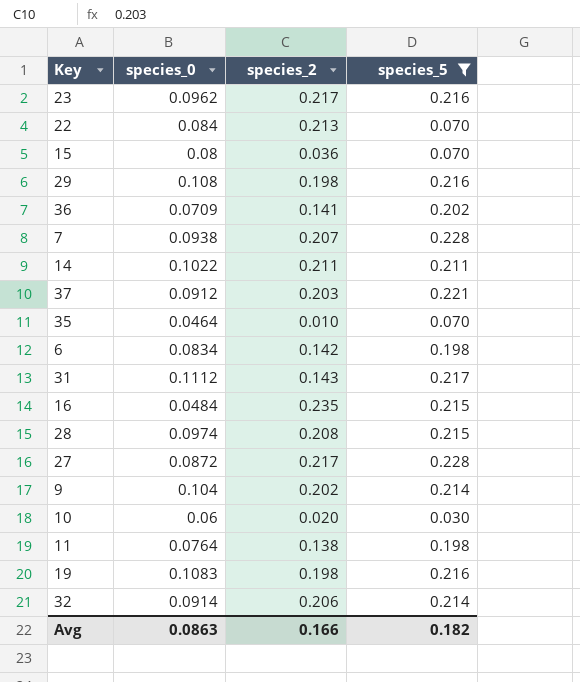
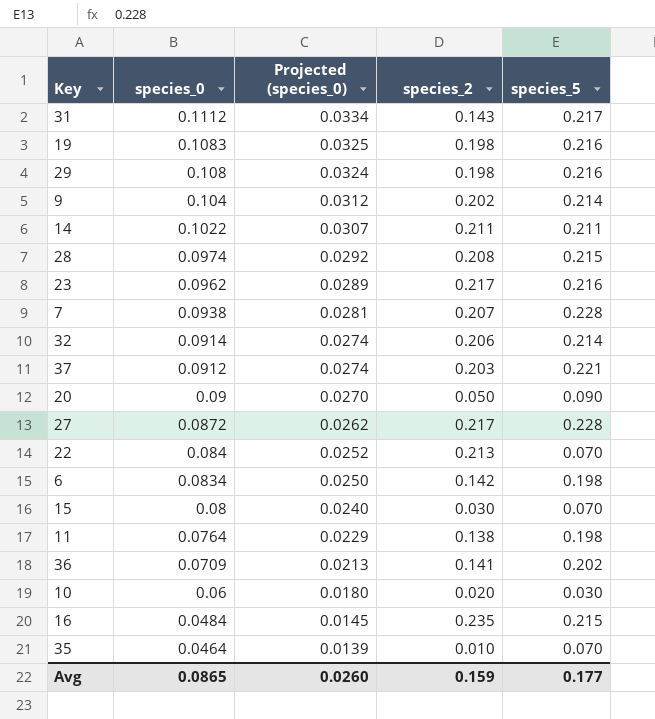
filter: species_5 != 0.090 -> none
row order: none -> species_0 descending
column Projected (species_0) | formula: none -> [species_0] * 0.3
15 | species_2: 0.036 -> 0.030
Avg | species_0: 0.0863 -> 0.0865
Avg | species_2: 0.166 -> 0.159
Avg | species_5: 0.182 -> 0.177

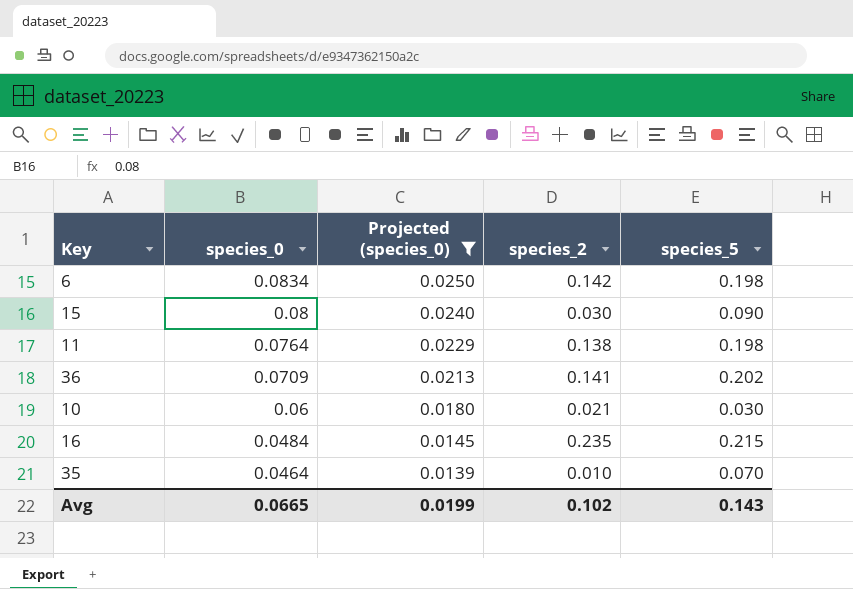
filter: none -> Projected (species_0) <= 0.0250
15 | species_5: 0.070 -> 0.090
10 | species_2: 0.020 -> 0.021
Avg | species_0: 0.0865 -> 0.0665
Avg | Projected (species_0): 0.0260 -> 0.0199
Avg | species_2: 0.159 -> 0.102
Avg | species_5: 0.177 -> 0.143

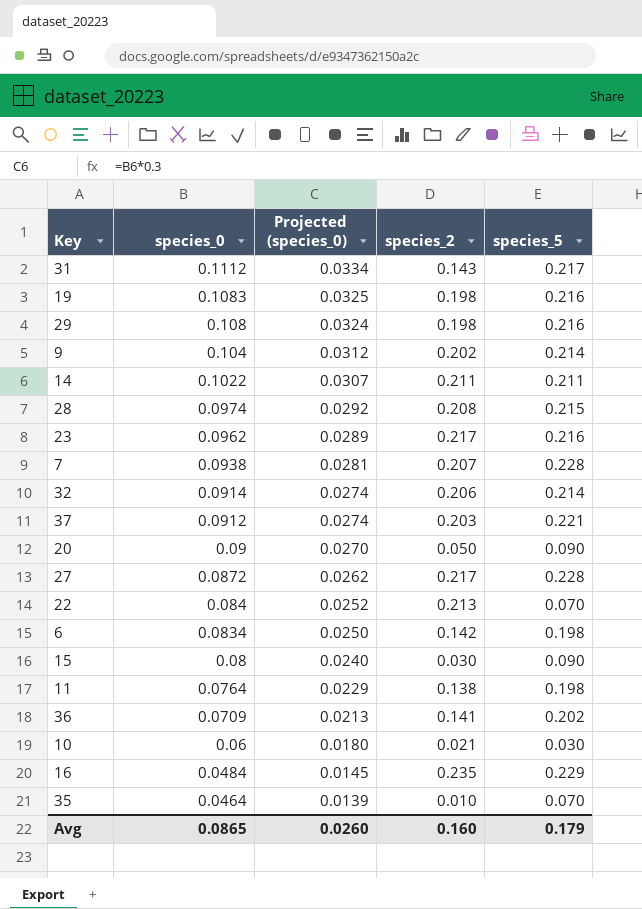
filter: Projected (species_0) <= 0.0250 -> none
16 | species_5: 0.215 -> 0.229
Avg | species_0: 0.0665 -> 0.0865
Avg | Projected (species_0): 0.0199 -> 0.0260
Avg | species_2: 0.102 -> 0.160
Avg | species_5: 0.143 -> 0.179

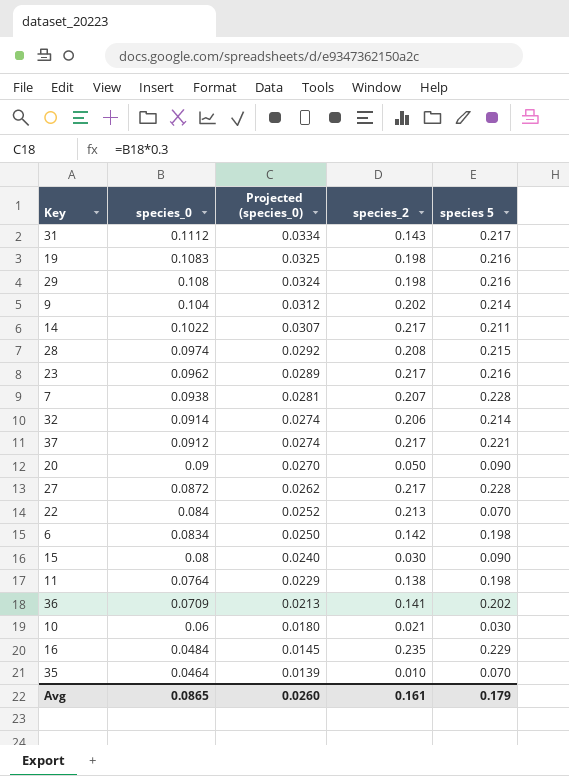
column name: species_5 -> species 5
14 | species_2: 0.211 -> 0.217
37 | species_2: 0.203 -> 0.217
Avg | species_2: 0.160 -> 0.161

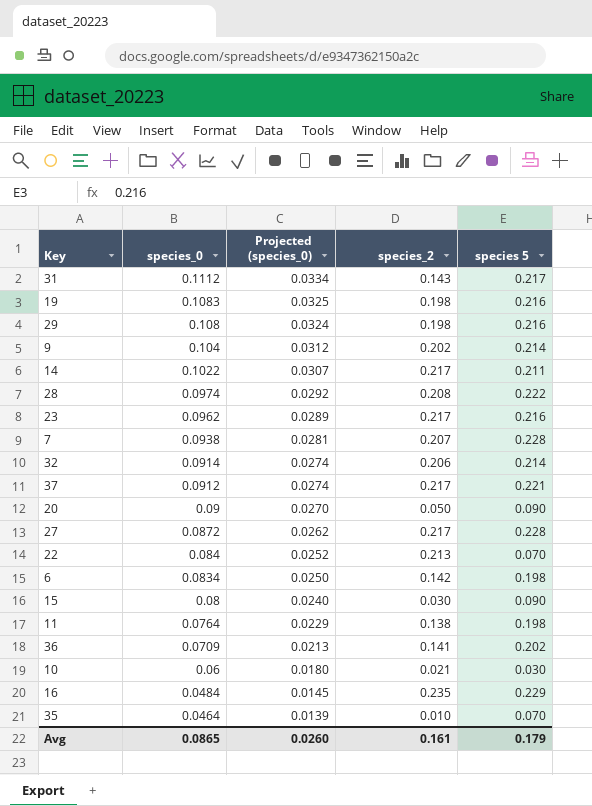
28 | species 5: 0.215 -> 0.222

